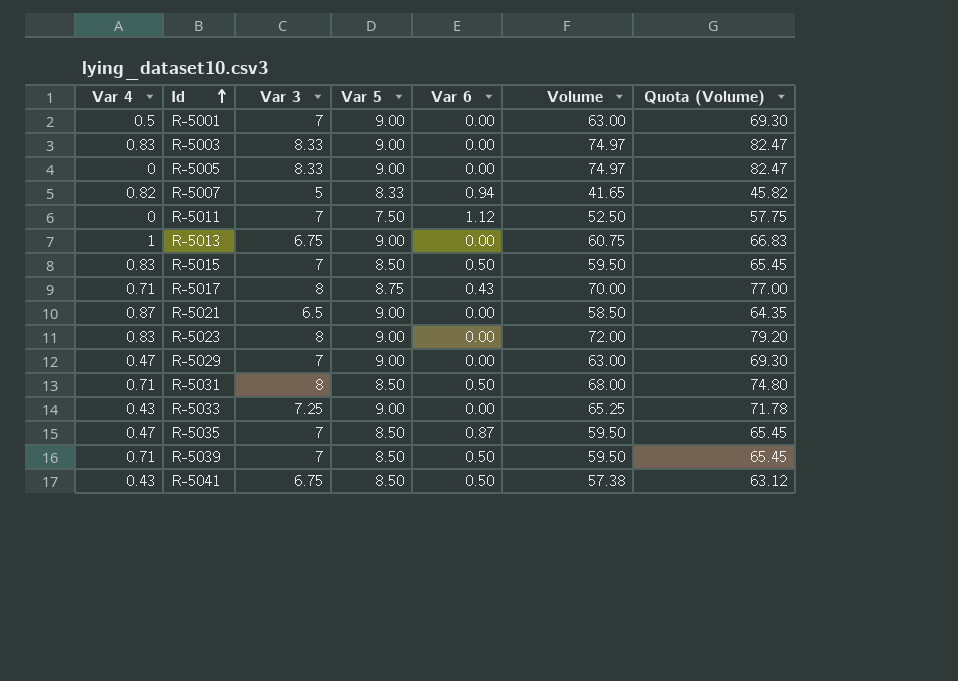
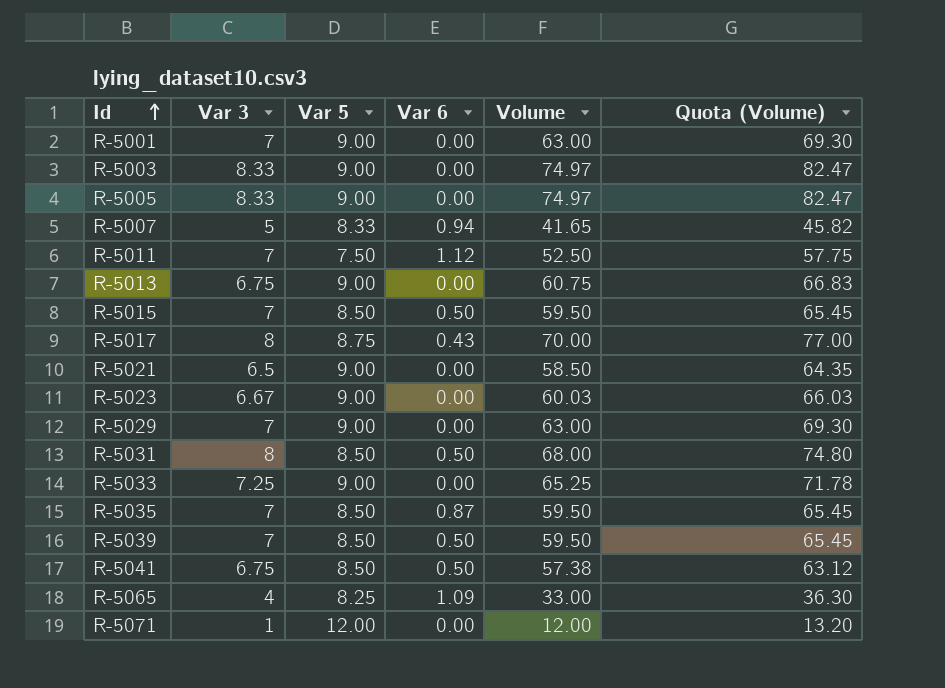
column Var 4 | position: 1 -> none
R-5023 | Var 3: 8 -> 6.67
R-5023 | Volume: 72.00 -> 60.03
R-5023 | Quota (Volume): 79.20 -> 66.03
row R-5065: none -> 4 | 8.25 | 1.09 | 33.00 | 36.30
row R-5071: none -> 1 | 12.00 | 0.00 | 12.00 | 13.20

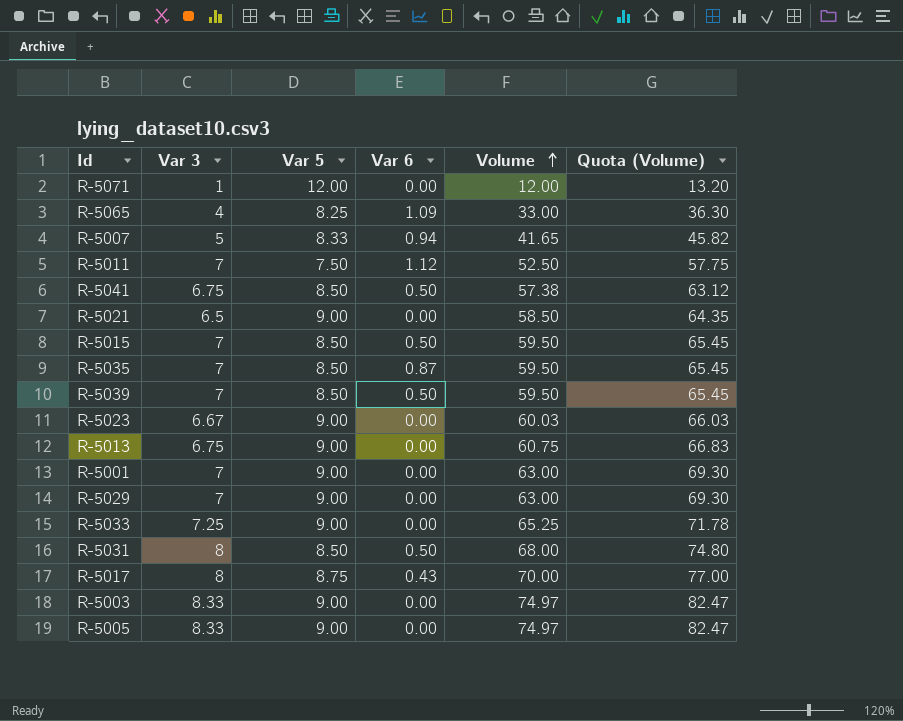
row order: Id ascending -> Volume ascending

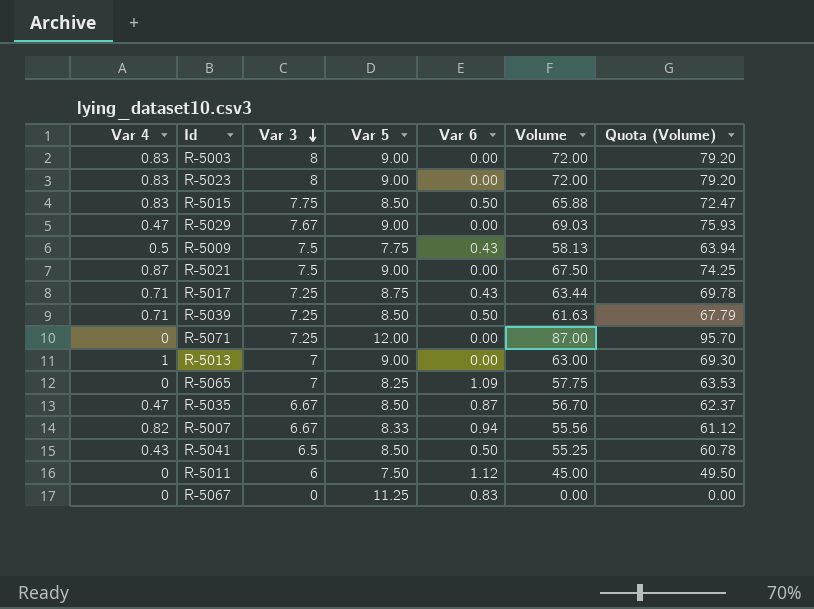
row order: Volume ascending -> Var 3 descending
column Var 4 | position: none -> 1
row R-5001: 7 | 9.00 | 0.00 | 63.00 | 69.30 -> none
row R-5033: 7.25 | 9.00 | 0.00 | 65.25 | 71.78 -> none
row R-5031: 8 | 8.50 | 0.50 | 68.00 | 74.80 -> none
row R-5005: 8.33 | 9.00 | 0.00 | 74.97 | 82.47 -> none
R-5003 | Var 3: 8.33 -> 8
R-5003 | Volume: 74.97 -> 72.00
R-5003 | Quota (Volume): 82.47 -> 79.20
R-5023 | Var 3: 6.67 -> 8
R-5023 | Volume: 60.03 -> 72.00
R-5023 | Quota (Volume): 66.03 -> 79.20
R-5015 | Var 3: 7 -> 7.75
R-5015 | Volume: 59.50 -> 65.88
R-5015 | Quota (Volume): 65.45 -> 72.47
R-5029 | Var 3: 7 -> 7.67
R-5029 | Volume: 63.00 -> 69.03
R-5029 | Quota (Volume): 69.30 -> 75.93
row R-5009: none -> 0.5 | 7.5 | 7.75 | 0.43 | 58.13 | 63.94
R-5021 | Var 3: 6.5 -> 7.5
R-5021 | Volume: 58.50 -> 67.50
R-5021 | Quota (Volume): 64.35 -> 74.25
R-5017 | Var 3: 8 -> 7.25
R-5017 | Volume: 70.00 -> 63.44
R-5017 | Quota (Volume): 77.00 -> 69.78
R-5039 | Var 3: 7 -> 7.25
R-5039 | Volume: 59.50 -> 61.63
R-5039 | Quota (Volume): 65.45 -> 67.79
R-5071 | Var 3: 1 -> 7.25
R-5071 | Volume: 12.00 -> 87.00
R-5071 | Quota (Volume): 13.20 -> 95.70
R-5013 | Var 3: 6.75 -> 7
R-5013 | Volume: 60.75 -> 63.00
R-5013 | Quota (Volume): 66.83 -> 69.30
R-5065 | Var 3: 4 -> 7
R-5065 | Volume: 33.00 -> 57.75
R-5065 | Quota (Volume): 36.30 -> 63.53
R-5035 | Var 3: 7 -> 6.67
R-5035 | Volume: 59.50 -> 56.70
R-5035 | Quota (Volume): 65.45 -> 62.37
R-5007 | Var 3: 5 -> 6.67
R-5007 | Volume: 41.65 -> 55.56
R-5007 | Quota (Volume): 45.82 -> 61.12
R-5041 | Var 3: 6.75 -> 6.5
R-5041 | Volume: 57.38 -> 55.25
R-5041 | Quota (Volume): 63.12 -> 60.78
R-5011 | Var 3: 7 -> 6
R-5011 | Volume: 52.50 -> 45.00
R-5011 | Quota (Volume): 57.75 -> 49.50
row R-5067: none -> 0 | 0 | 11.25 | 0.83 | 0.00 | 0.00

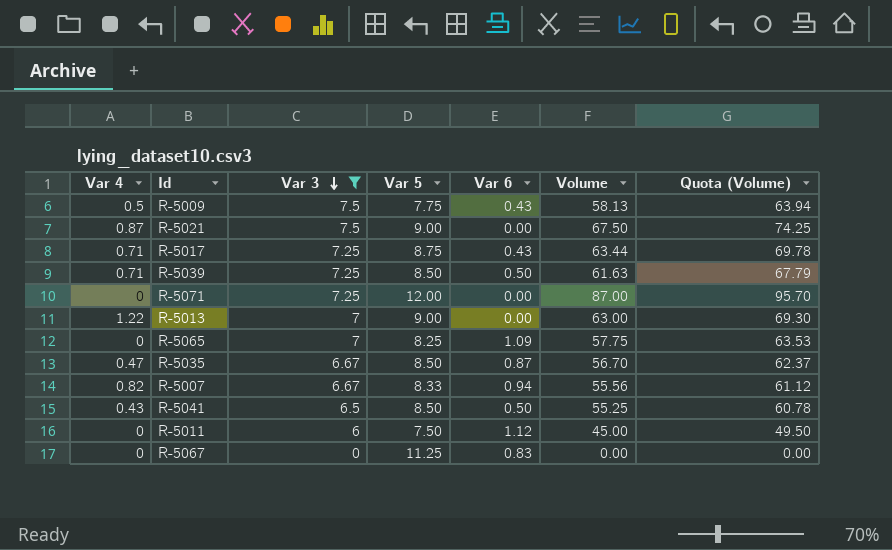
filter: none -> Var 3 <= 7.5
R-5013 | Var 4: 1 -> 1.22

